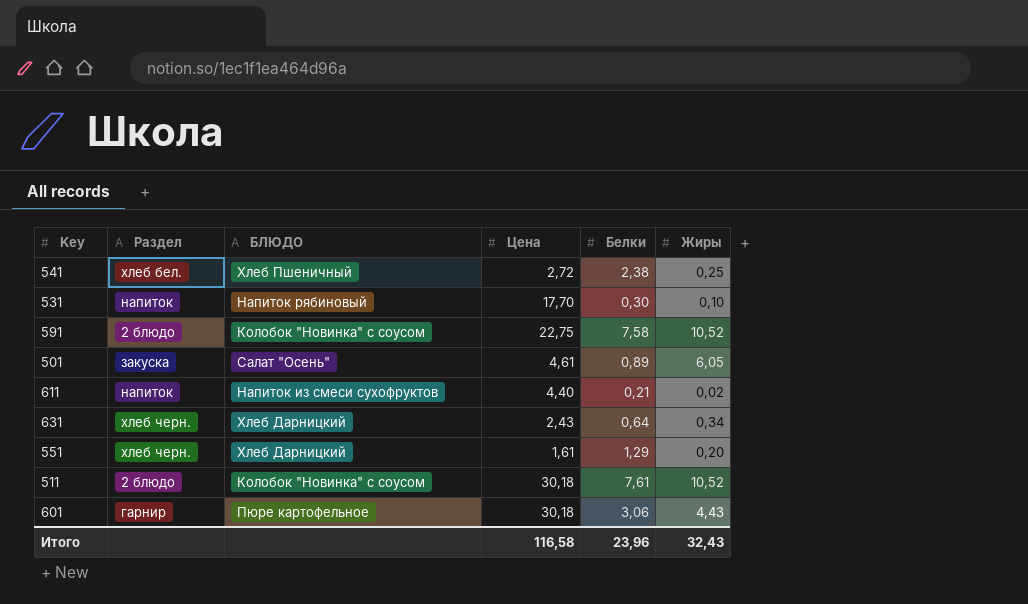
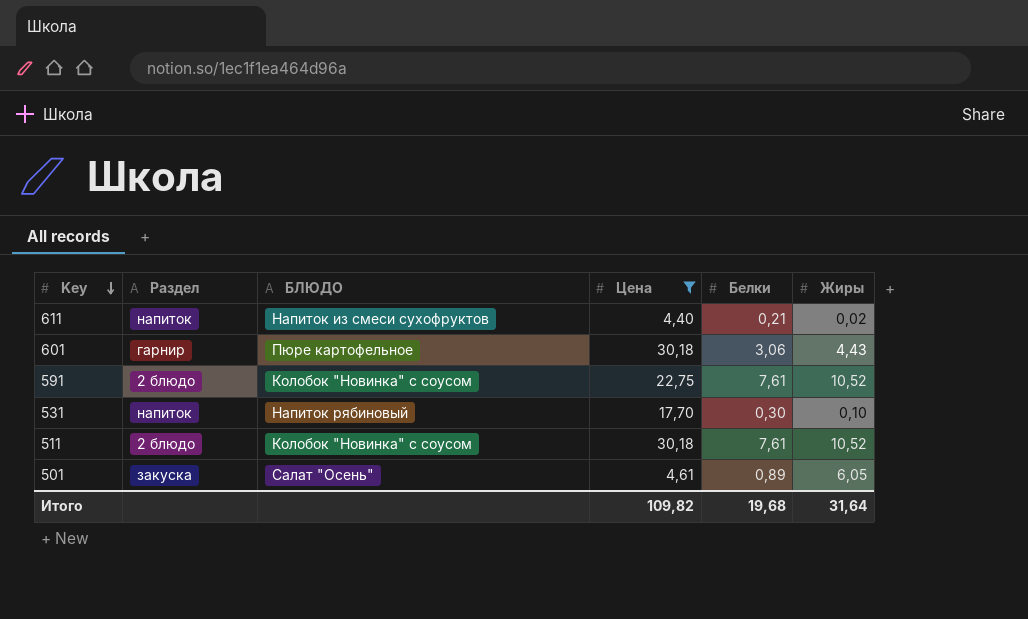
filter: none -> Цена >= 4,40
row order: none -> Key descending
591 | Белки: 7,58 -> 7,61
Итого | Цена: 116,58 -> 109,82
Итого | Белки: 23,96 -> 19,68
Итого | Жиры: 32,43 -> 31,64

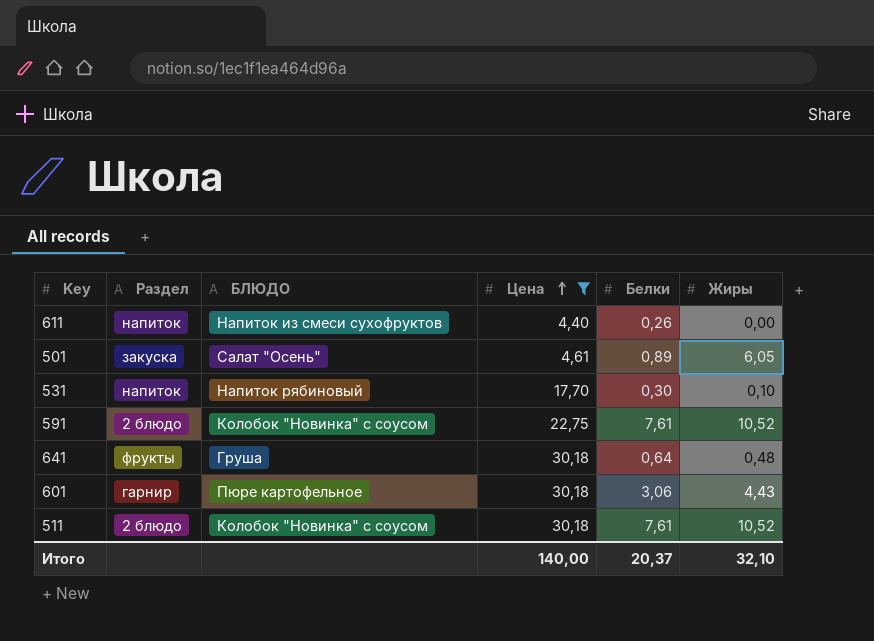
row order: Key descending -> Цена ascending
611 | Белки: 0,21 -> 0,26
611 | Жиры: 0,02 -> 0,00
row 641: none -> фрукты | Груша | 30,18 | 0,64 | 0,48
Итого | Цена: 109,82 -> 140,00
Итого | Белки: 19,68 -> 20,37
Итого | Жиры: 31,64 -> 32,10

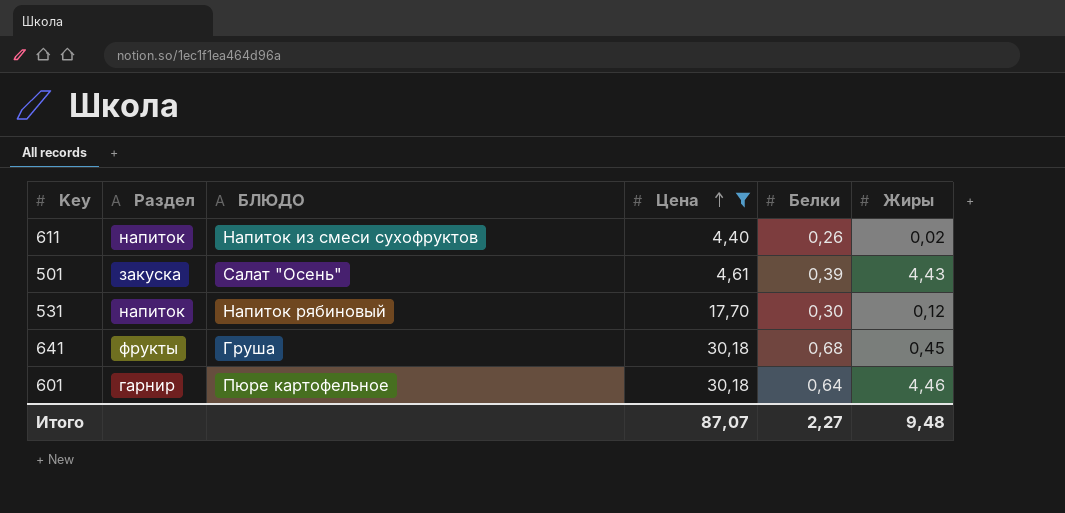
row 591: 2 блюдо | Колобок "Новинка" с соусом | 22,75 | 7,61 | 10,52 -> none
row 511: 2 блюдо | Колобок "Новинка" с соусом | 30,18 | 7,61 | 10,52 -> none
611 | Жиры: 0,00 -> 0,02
501 | Белки: 0,89 -> 0,39
501 | Жиры: 6,05 -> 4,43
531 | Жиры: 0,10 -> 0,12
641 | Белки: 0,64 -> 0,68
641 | Жиры: 0,48 -> 0,45
601 | Белки: 3,06 -> 0,64
601 | Жиры: 4,43 -> 4,46
Итого | Цена: 140,00 -> 87,07
Итого | Белки: 20,37 -> 2,27
Итого | Жиры: 32,10 -> 9,48

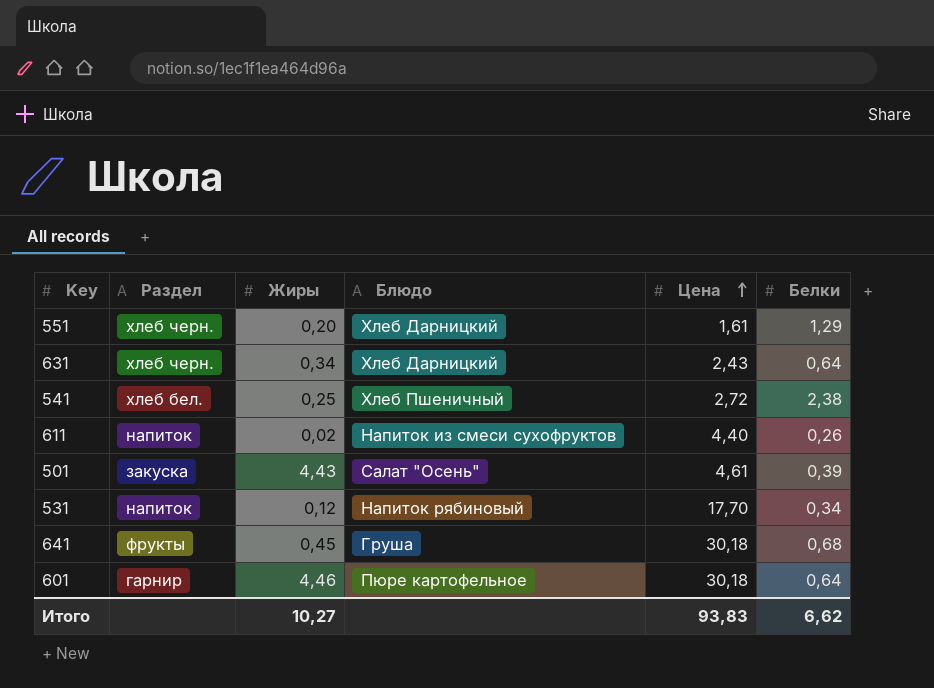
filter: Цена >= 4,40 -> none
column Жиры | position: 6 -> 3
column name: БЛЮДО -> Блюдо
531 | Белки: 0,30 -> 0,34
Итого | Жиры: 9,48 -> 10,27
Итого | Цена: 87,07 -> 93,83
Итого | Белки: 2,27 -> 6,62

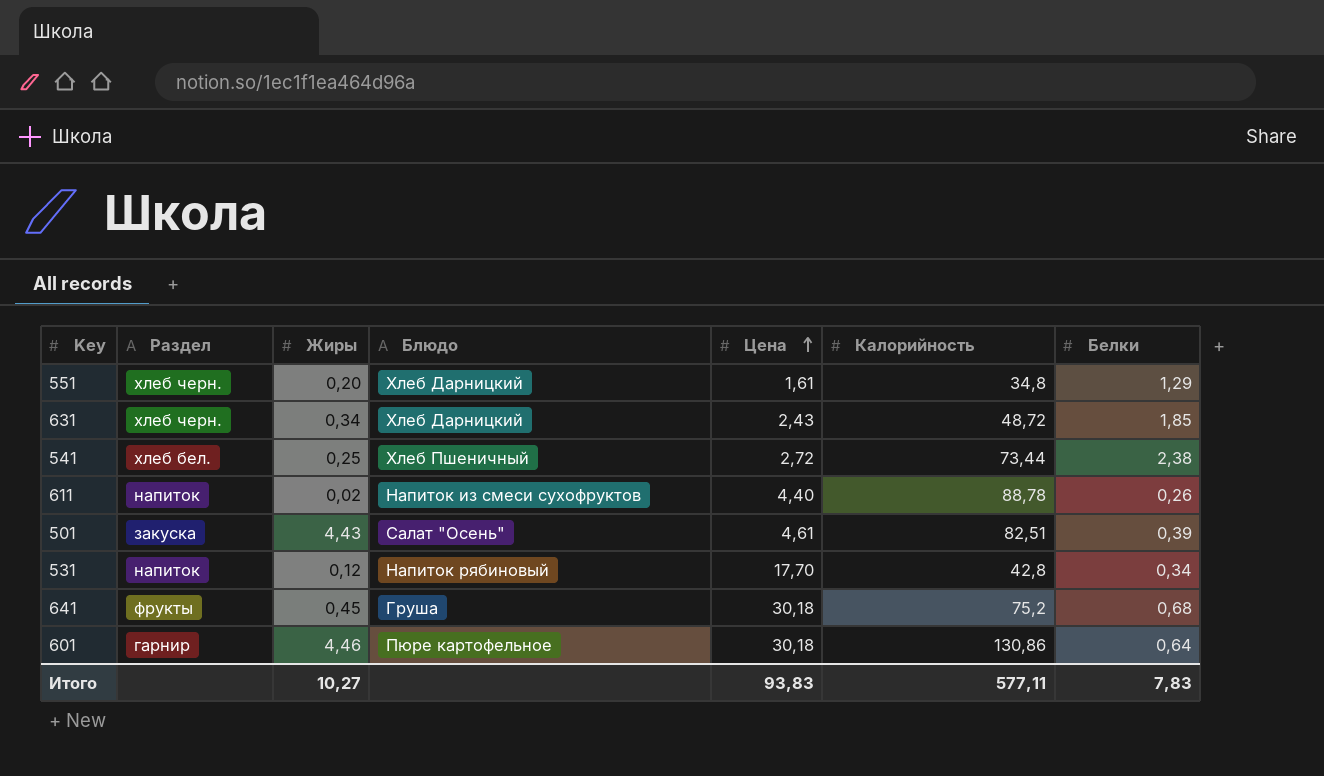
column Калорийность | position: none -> 6
631 | Белки: 0,64 -> 1,85
Итого | Белки: 6,62 -> 7,83

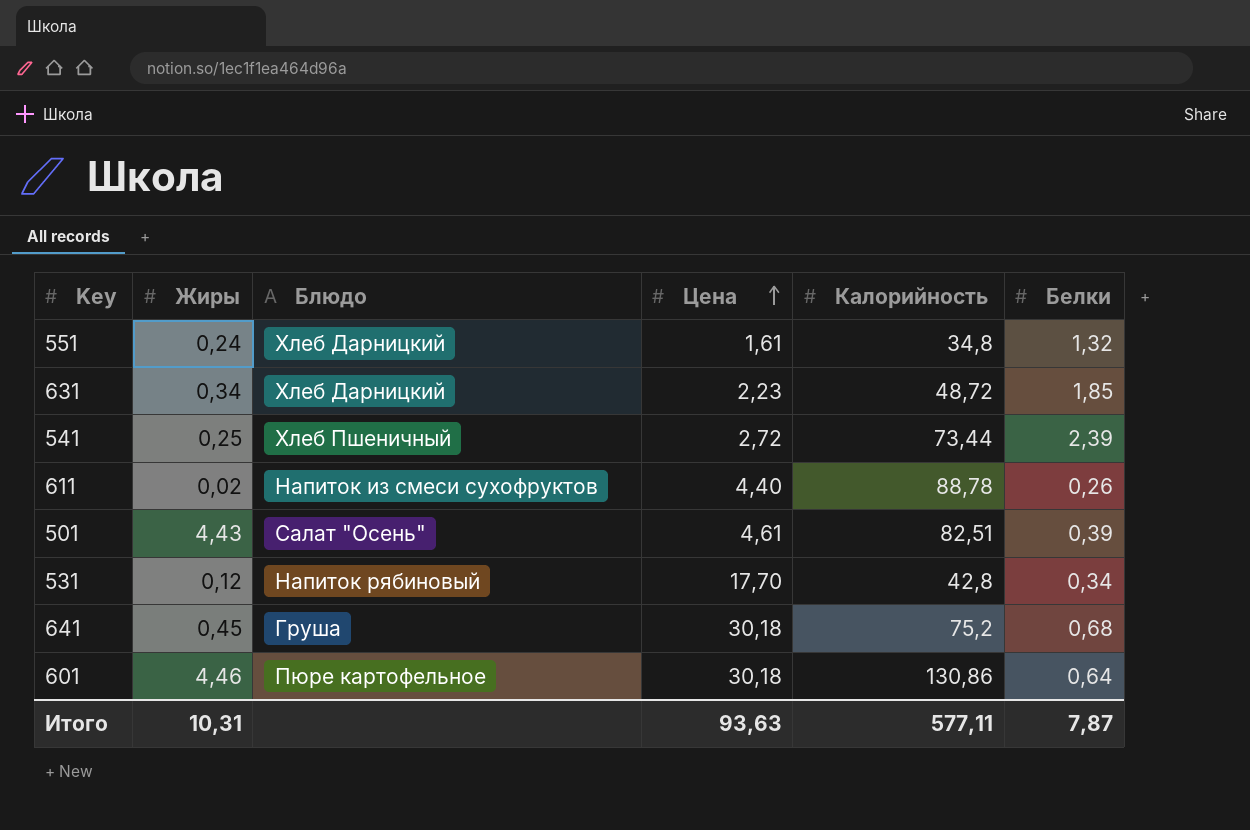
column Раздел | position: 2 -> none
551 | Жиры: 0,20 -> 0,24
551 | Белки: 1,29 -> 1,32
631 | Цена: 2,43 -> 2,23
541 | Белки: 2,38 -> 2,39
Итого | Жиры: 10,27 -> 10,31
Итого | Цена: 93,83 -> 93,63
Итого | Белки: 7,83 -> 7,87

